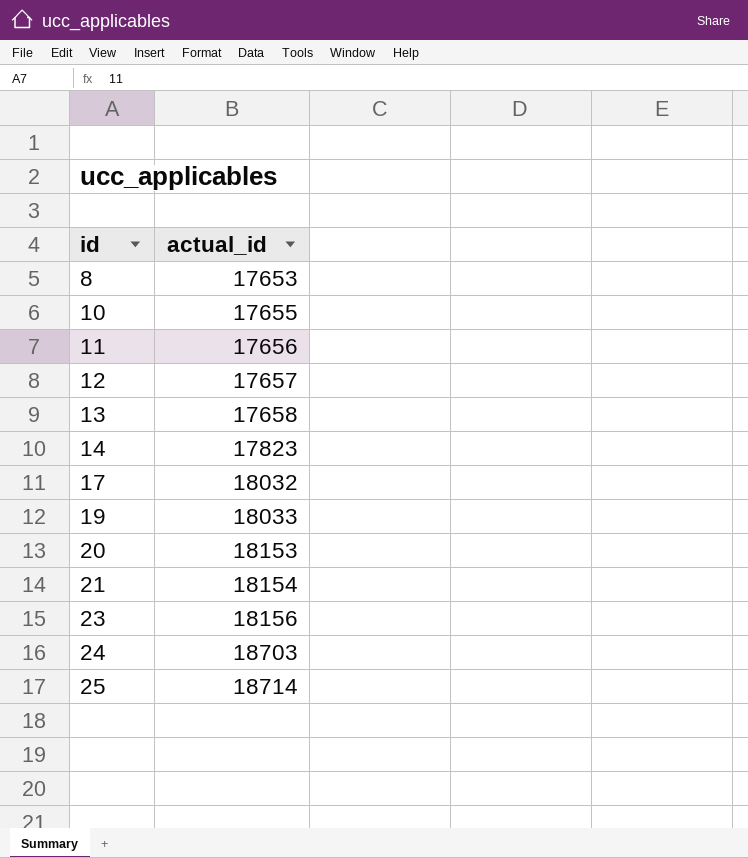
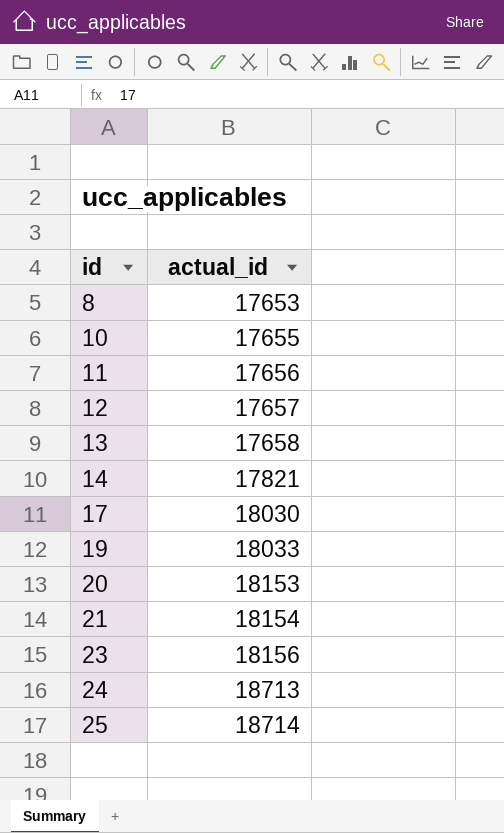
14 | actual_id: 17823 -> 17821
17 | actual_id: 18032 -> 18030
24 | actual_id: 18703 -> 18713

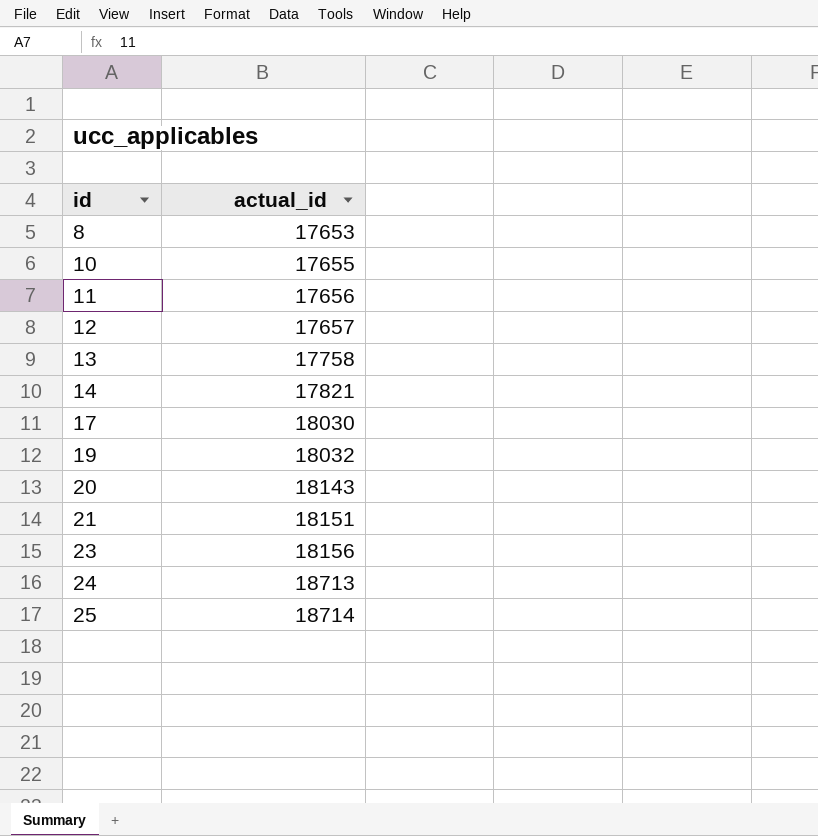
13 | actual_id: 17658 -> 17758
19 | actual_id: 18033 -> 18032
20 | actual_id: 18153 -> 18143
21 | actual_id: 18154 -> 18151

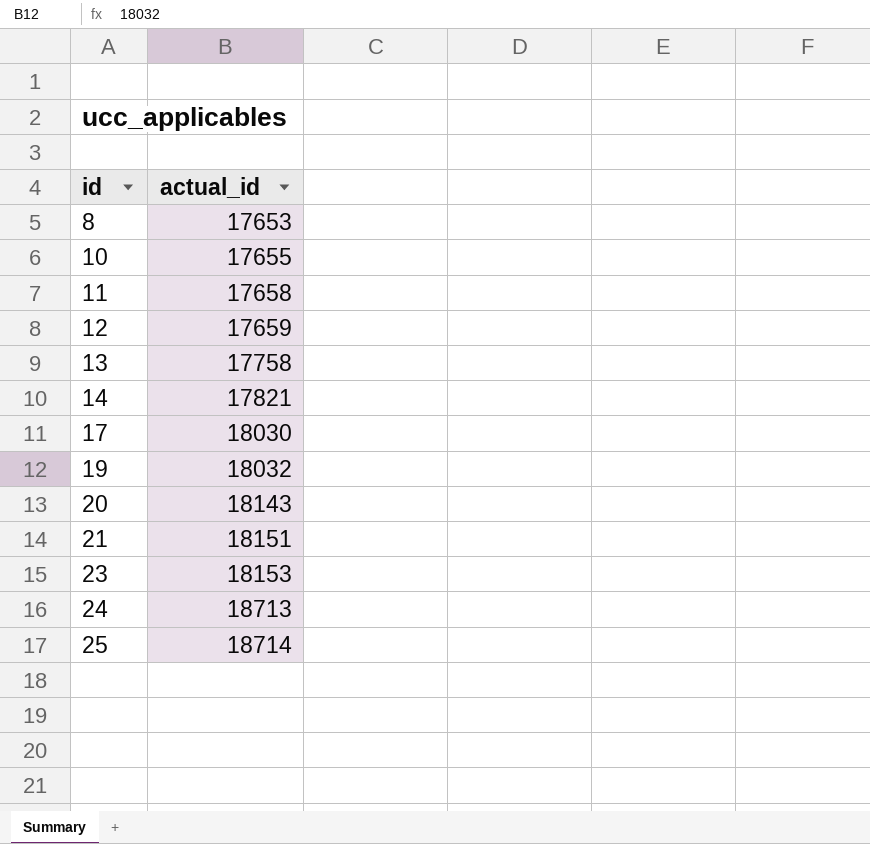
11 | actual_id: 17656 -> 17658
12 | actual_id: 17657 -> 17659
23 | actual_id: 18156 -> 18153

